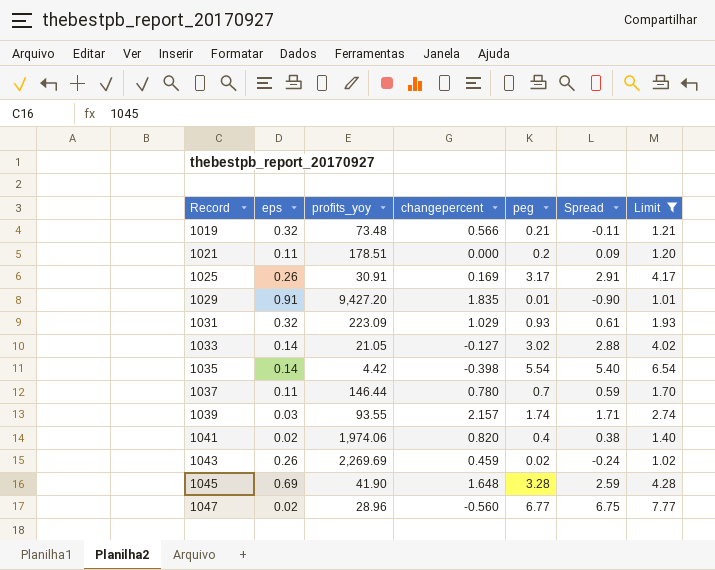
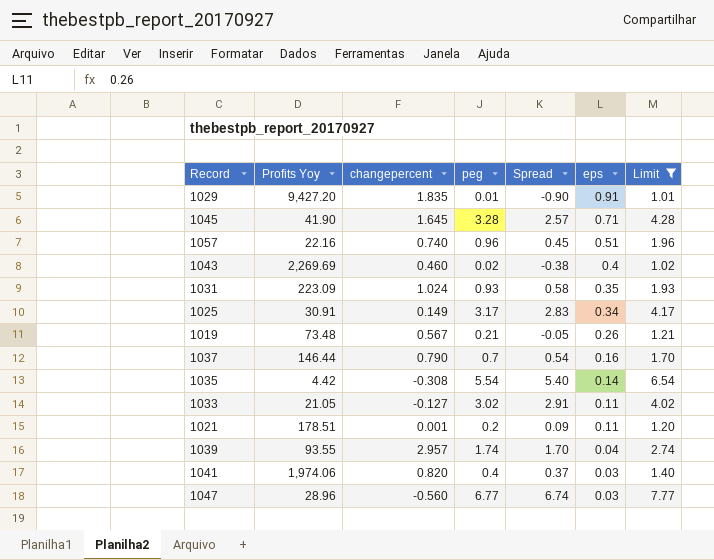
row order: Record ascending -> eps descending
column name: profits_yoy -> Profits Yoy
column eps | position: 2 -> 6
1045 | changepercent: 1.648 -> 1.645
1045 | Spread: 2.59 -> 2.57
1045 | eps: 0.69 -> 0.71
row 1057: none -> 22.16 | 0.740 | 0.96 | 0.45 | 0.51 | 1.96
1043 | changepercent: 0.459 -> 0.460
1043 | Spread: -0.24 -> -0.38
1043 | eps: 0.26 -> 0.4
1031 | changepercent: 1.029 -> 1.024
1031 | Spread: 0.61 -> 0.58
1031 | eps: 0.32 -> 0.35
1025 | changepercent: 0.169 -> 0.149
1025 | Spread: 2.91 -> 2.83
1025 | eps: 0.26 -> 0.34
1019 | changepercent: 0.566 -> 0.567
1019 | Spread: -0.11 -> -0.05
1019 | eps: 0.32 -> 0.26
1037 | changepercent: 0.780 -> 0.790
1037 | Spread: 0.59 -> 0.54
1037 | eps: 0.11 -> 0.16
1035 | changepercent: -0.398 -> -0.308
1033 | Spread: 2.88 -> 2.91
1033 | eps: 0.14 -> 0.11
1021 | changepercent: 0.000 -> 0.001
1039 | changepercent: 2.157 -> 2.957
1039 | Spread: 1.71 -> 1.70
1039 | eps: 0.03 -> 0.04
1041 | Spread: 0.38 -> 0.37
1041 | eps: 0.02 -> 0.03
1047 | Spread: 6.75 -> 6.74
1047 | eps: 0.02 -> 0.03

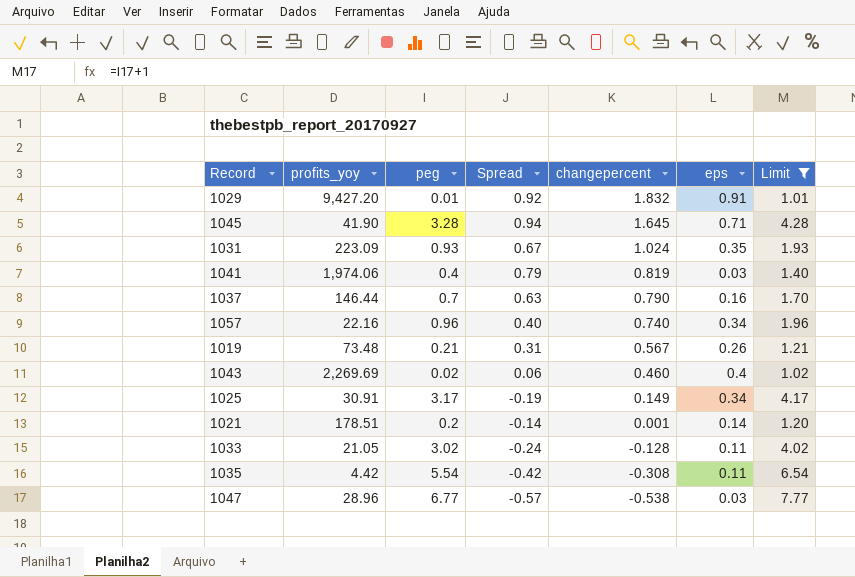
row order: eps descending -> changepercent descending
column name: Profits Yoy -> profits_yoy
column Spread | formula: [peg] - [eps] -> [changepercent] - [eps]
column changepercent | position: 3 -> 5
row 1039: 93.55 | 2.957 | 1.74 | 1.70 | 0.04 | 2.74 -> none
1029 | changepercent: 1.835 -> 1.832
1041 | changepercent: 0.820 -> 0.819
1057 | eps: 0.51 -> 0.34
1021 | eps: 0.11 -> 0.14
1033 | changepercent: -0.127 -> -0.128
1035 | eps: 0.14 -> 0.11
1047 | changepercent: -0.560 -> -0.538

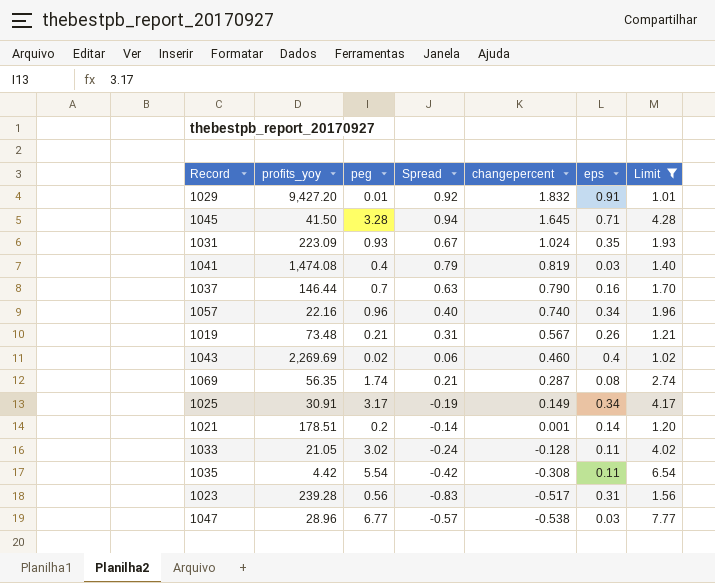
1045 | profits_yoy: 41.90 -> 41.50
1041 | profits_yoy: 1,974.06 -> 1,474.08
row 1069: none -> 56.35 | 1.74 | 0.21 | 0.287 | 0.08 | 2.74
row 1023: none -> 239.28 | 0.56 | -0.83 | -0.517 | 0.31 | 1.56

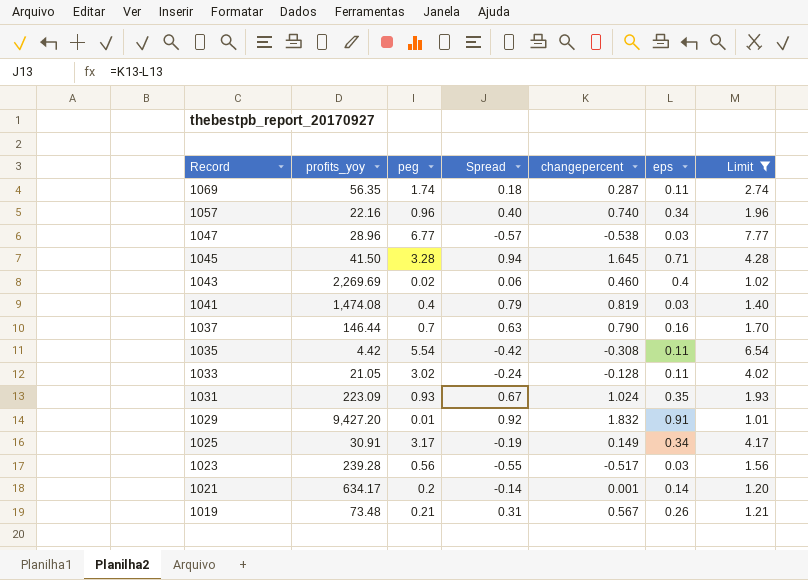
row order: changepercent descending -> Record descending
1069 | Spread: 0.21 -> 0.18
1069 | eps: 0.08 -> 0.11
1023 | Spread: -0.83 -> -0.55
1023 | eps: 0.31 -> 0.03
1021 | profits_yoy: 178.51 -> 634.17

